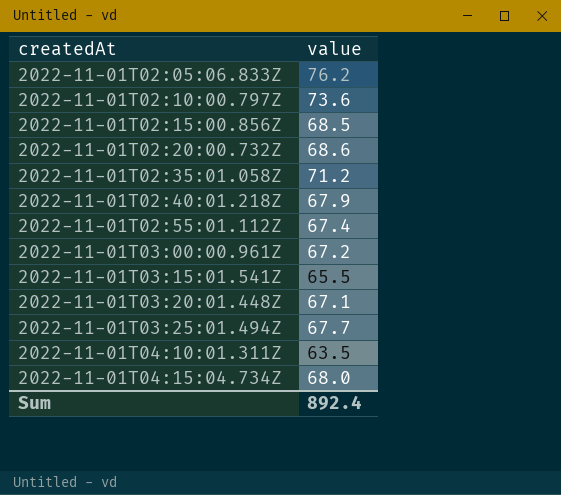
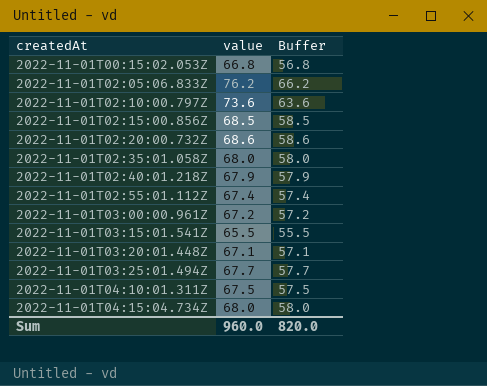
column Buffer | formula: none -> [value] - 10
row 2022-11-01T00:15:02.053Z: none -> 66.8 | 56.8
2022-11-01T02:35:01.058Z | value: 71.2 -> 68.0
2022-11-01T04:10:01.311Z | value: 63.5 -> 67.5
Sum | value: 892.4 -> 960.0

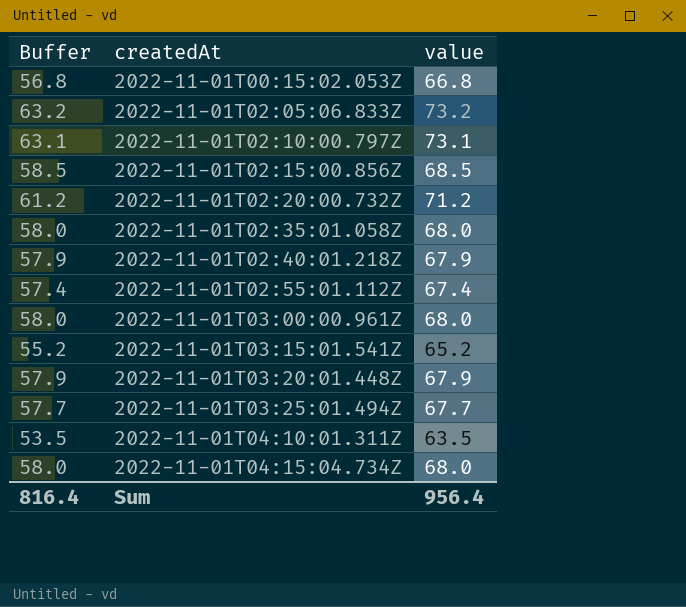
column Buffer | position: 3 -> 1
2022-11-01T02:05:06.833Z | Buffer: 66.2 -> 63.2
2022-11-01T02:05:06.833Z | value: 76.2 -> 73.2
2022-11-01T02:10:00.797Z | Buffer: 63.6 -> 63.1
2022-11-01T02:10:00.797Z | value: 73.6 -> 73.1
2022-11-01T02:20:00.732Z | Buffer: 58.6 -> 61.2
2022-11-01T02:20:00.732Z | value: 68.6 -> 71.2
2022-11-01T03:00:00.961Z | Buffer: 57.2 -> 58.0
2022-11-01T03:00:00.961Z | value: 67.2 -> 68.0
2022-11-01T03:15:01.541Z | Buffer: 55.5 -> 55.2
2022-11-01T03:15:01.541Z | value: 65.5 -> 65.2
2022-11-01T03:20:01.448Z | Buffer: 57.1 -> 57.9
2022-11-01T03:20:01.448Z | value: 67.1 -> 67.9
2022-11-01T04:10:01.311Z | Buffer: 57.5 -> 53.5
2022-11-01T04:10:01.311Z | value: 67.5 -> 63.5
Sum | Buffer: 820.0 -> 816.4
Sum | value: 960.0 -> 956.4

